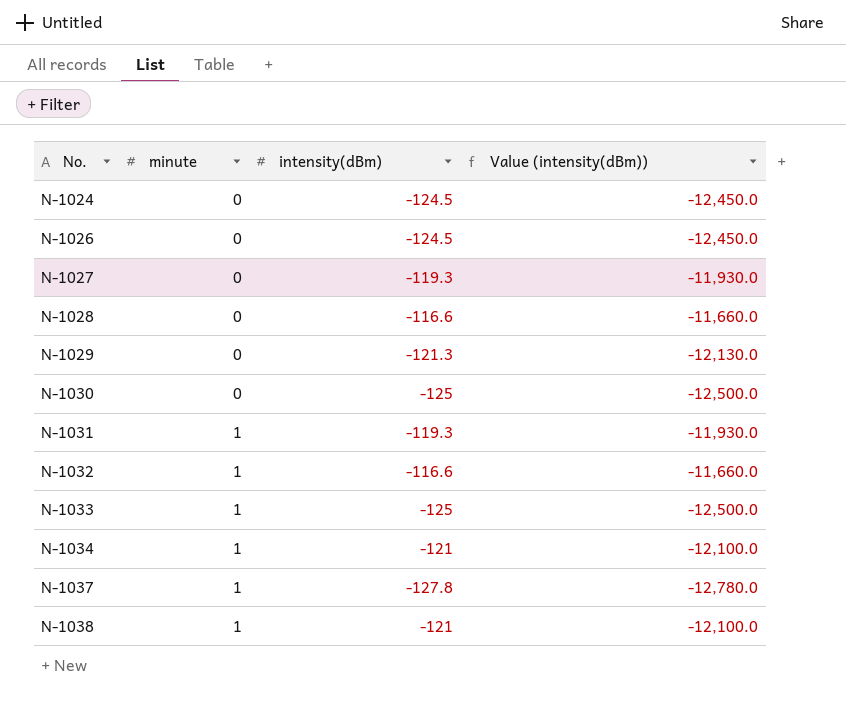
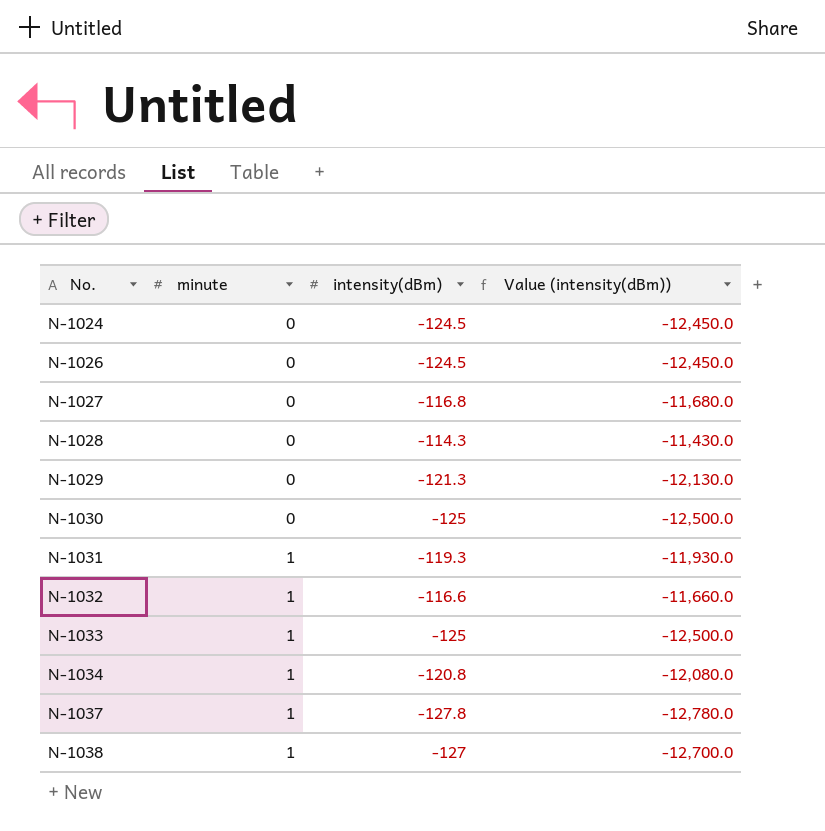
N-1027 | intensity(dBm): -119.3 -> -116.8
N-1027 | Value (intensity(dBm)): -11,930.0 -> -11,680.0
N-1028 | intensity(dBm): -116.6 -> -114.3
N-1028 | Value (intensity(dBm)): -11,660.0 -> -11,430.0
N-1034 | intensity(dBm): -121 -> -120.8
N-1034 | Value (intensity(dBm)): -12,100.0 -> -12,080.0
N-1038 | intensity(dBm): -121 -> -127
N-1038 | Value (intensity(dBm)): -12,100.0 -> -12,700.0

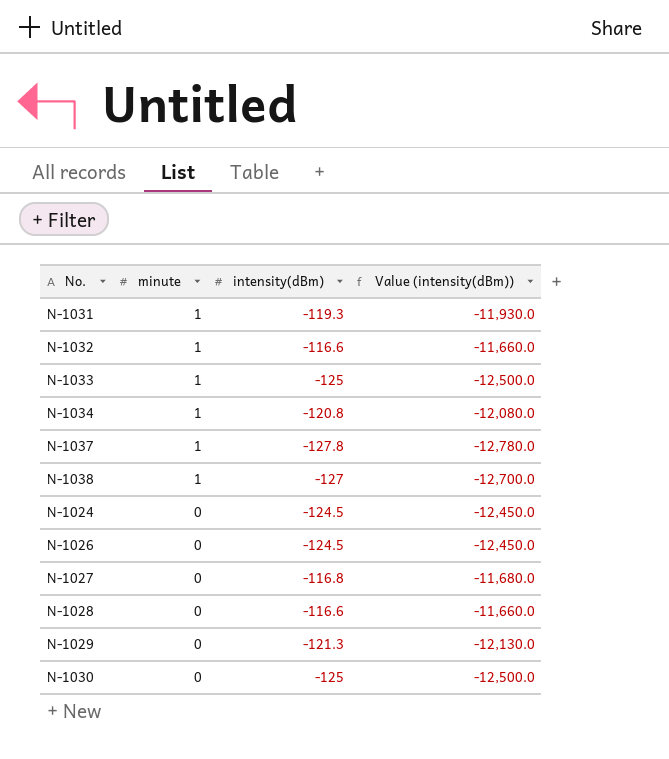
row order: No. ascending -> minute descending
N-1028 | intensity(dBm): -114.3 -> -116.6
N-1028 | Value (intensity(dBm)): -11,430.0 -> -11,660.0

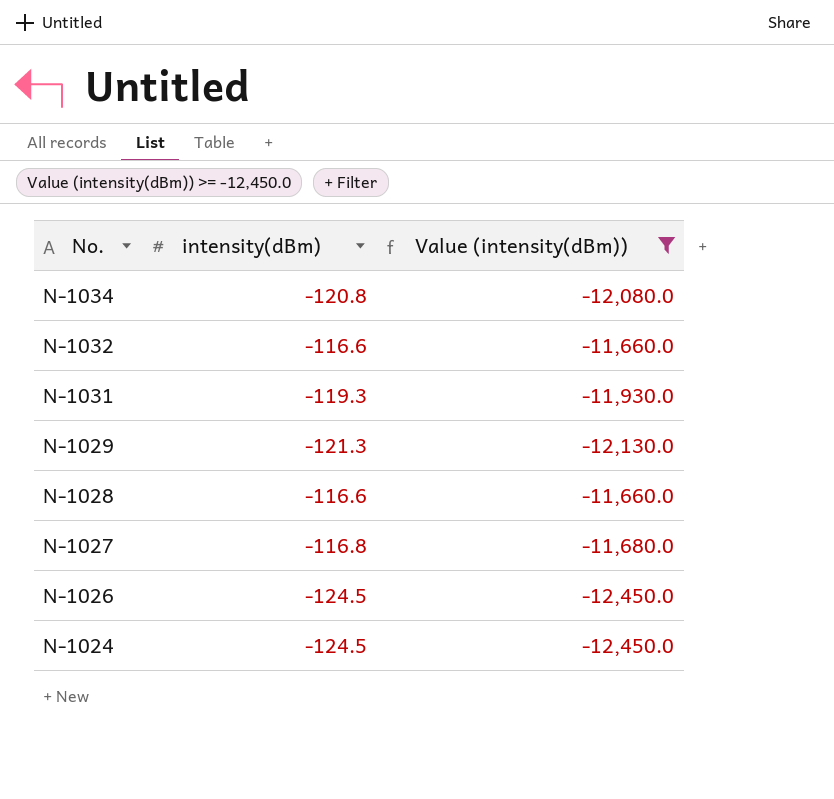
filter: none -> Value (intensity(dBm)) >= -12,450.0
row order: minute descending -> No. descending
column minute | position: 2 -> none

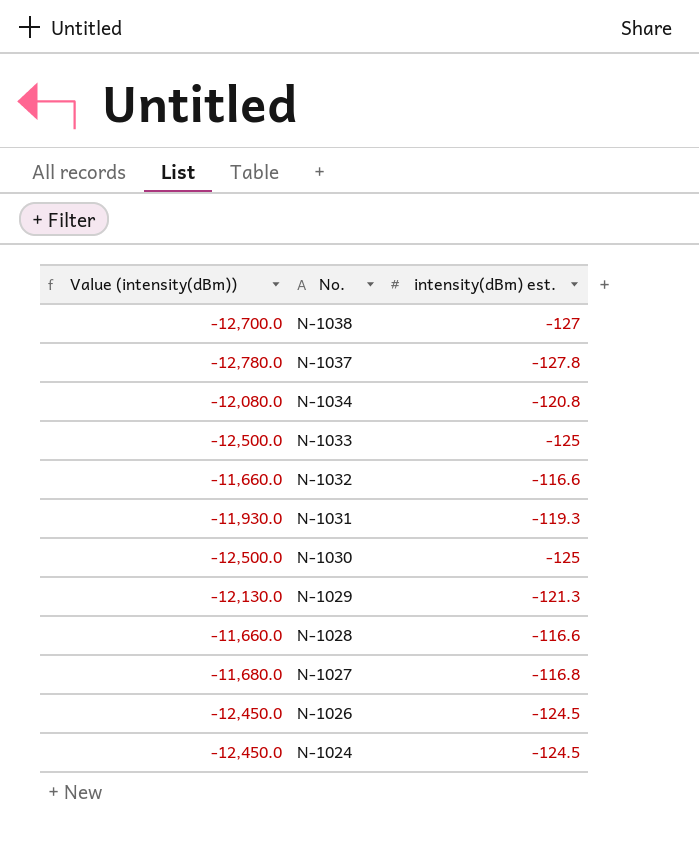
filter: Value (intensity(dBm)) >= -12,450.0 -> none
column Value (intensity(dBm)) | position: 3 -> 1
column name: intensity(dBm) -> intensity(dBm) est.

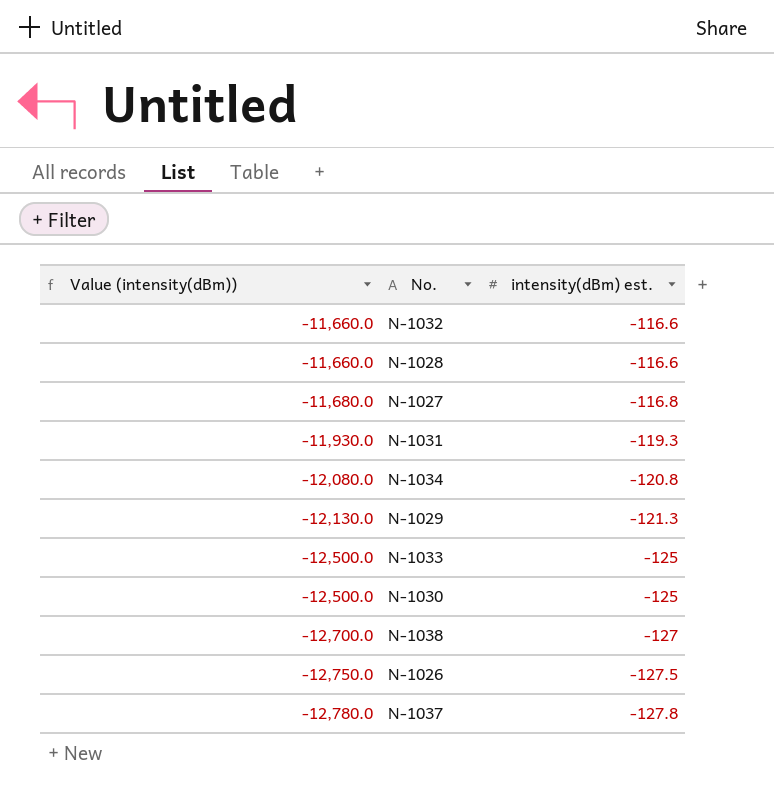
row order: No. descending -> Value (intensity(dBm)) descending
row N-1024: -12,450.0 | -124.5 -> none
N-1026 | Value (intensity(dBm)): -12,450.0 -> -12,750.0
N-1026 | intensity(dBm) est.: -124.5 -> -127.5

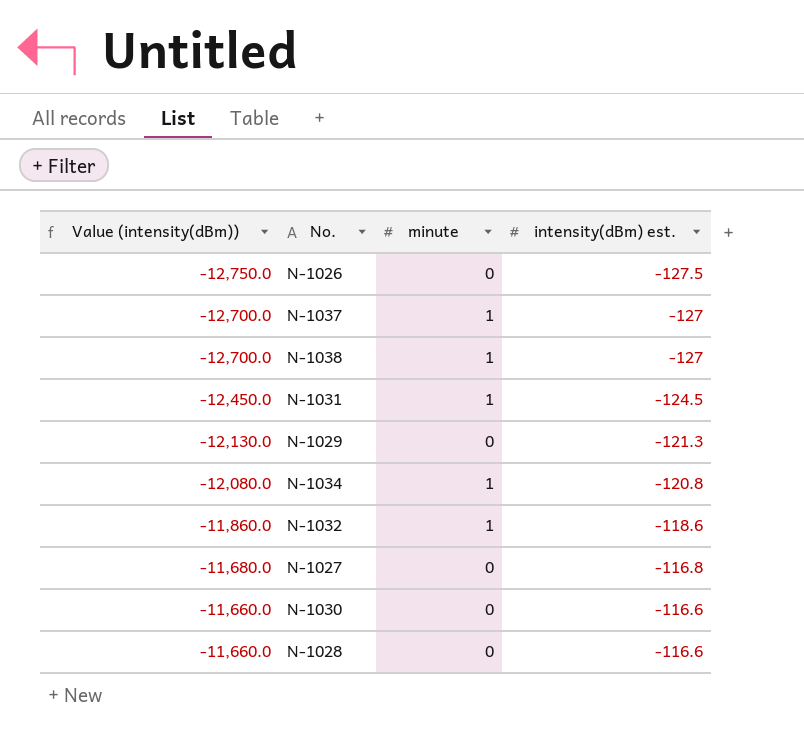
row order: Value (intensity(dBm)) descending -> Value (intensity(dBm)) ascending
column minute | position: none -> 3
row N-1033: -12,500.0 | -125 -> none
N-1037 | Value (intensity(dBm)): -12,780.0 -> -12,700.0
N-1037 | intensity(dBm) est.: -127.8 -> -127
N-1031 | Value (intensity(dBm)): -11,930.0 -> -12,450.0
N-1031 | intensity(dBm) est.: -119.3 -> -124.5
N-1032 | Value (intensity(dBm)): -11,660.0 -> -11,860.0
N-1032 | intensity(dBm) est.: -116.6 -> -118.6
N-1030 | Value (intensity(dBm)): -12,500.0 -> -11,660.0
N-1030 | intensity(dBm) est.: -125 -> -116.6

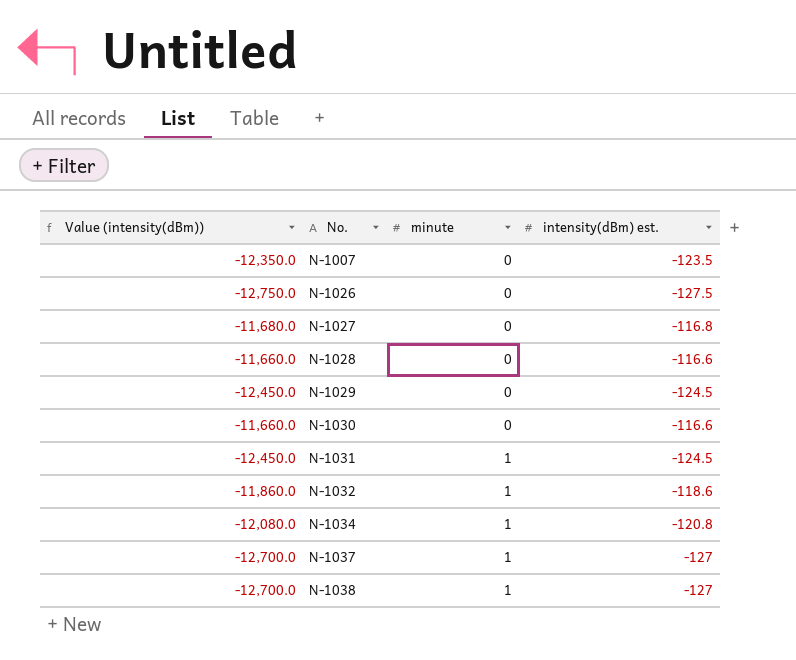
row order: Value (intensity(dBm)) ascending -> No. ascending
row N-1007: none -> -12,350.0 | 0 | -123.5
N-1029 | Value (intensity(dBm)): -12,130.0 -> -12,450.0
N-1029 | intensity(dBm) est.: -121.3 -> -124.5

